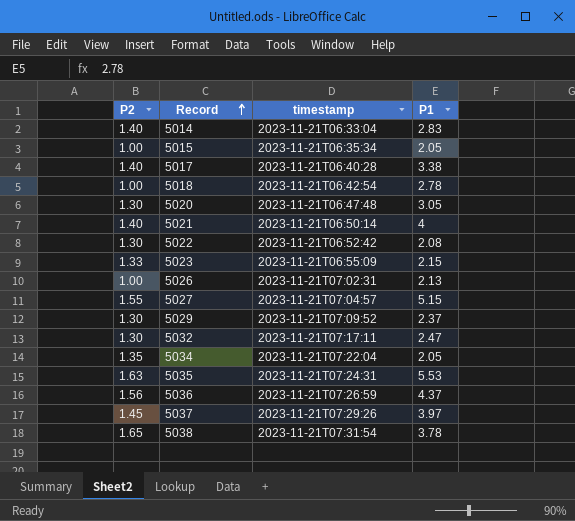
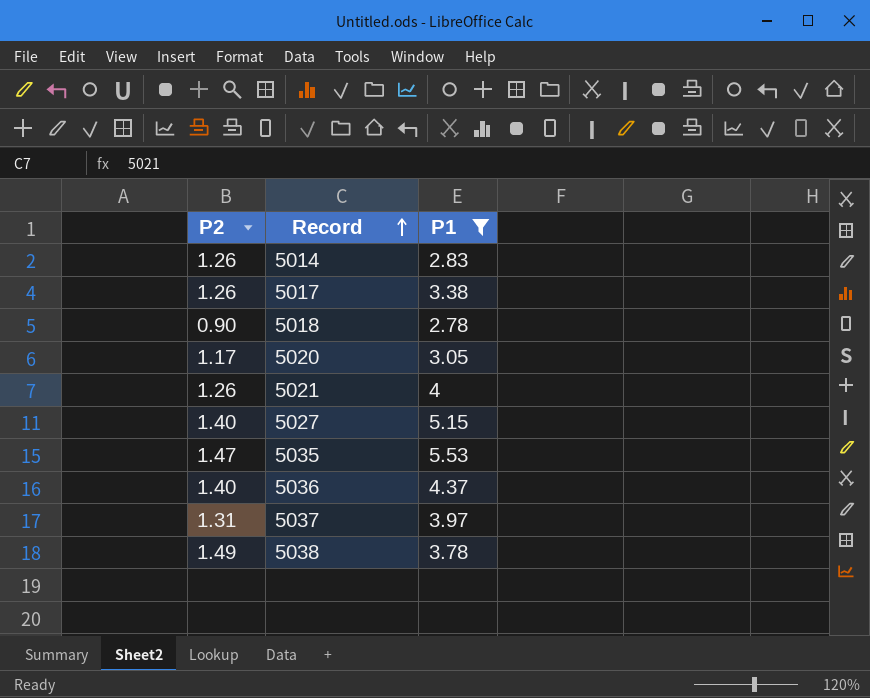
filter: none -> P1 >= 2.78
column timestamp | position: 3 -> none
5014 | P2: 1.40 -> 1.26
5017 | P2: 1.40 -> 1.26
5018 | P2: 1.00 -> 0.90
5020 | P2: 1.30 -> 1.17
5021 | P2: 1.40 -> 1.26
5027 | P2: 1.55 -> 1.40
5035 | P2: 1.63 -> 1.47
5036 | P2: 1.56 -> 1.40
5037 | P2: 1.45 -> 1.31
5038 | P2: 1.65 -> 1.49

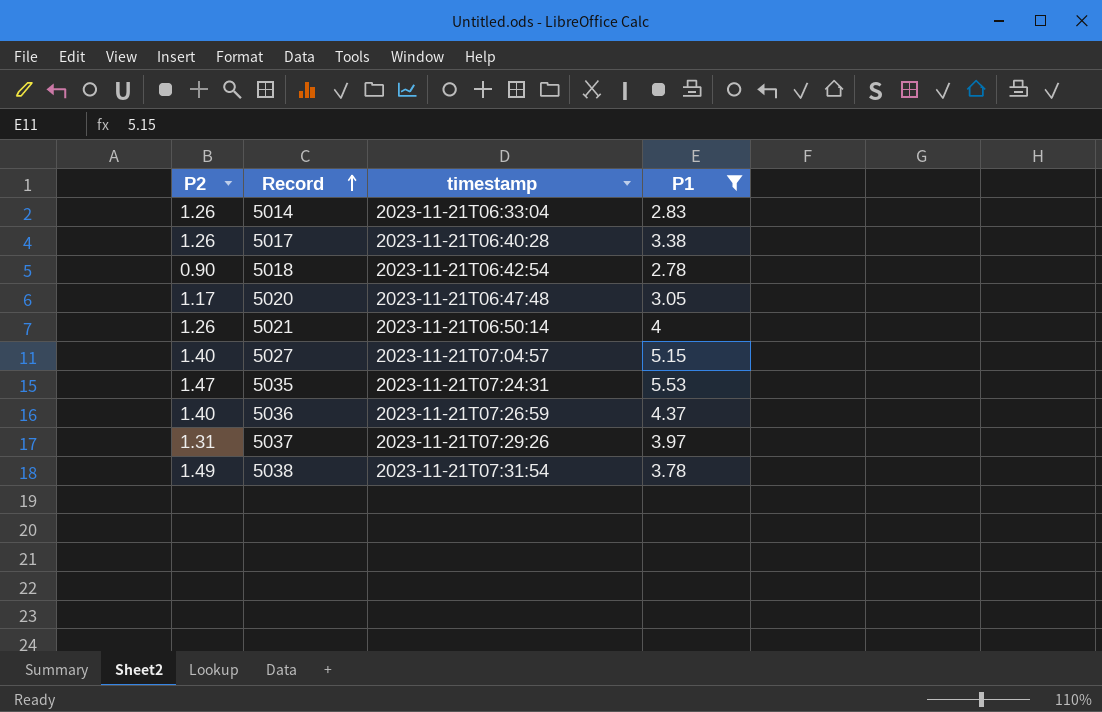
column timestamp | position: none -> 3

